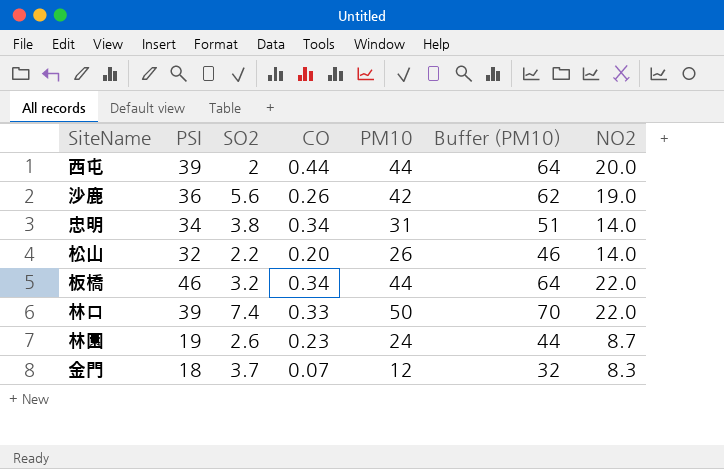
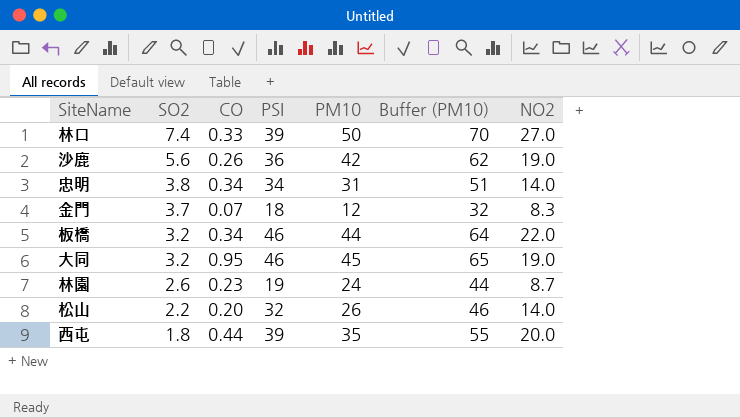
row order: none -> SO2 descending
column PSI | position: 2 -> 4
林口 | NO2: 22.0 -> 27.0
row 大同: none -> 3.2 | 0.95 | 46 | 45 | 65 | 19.0
西屯 | SO2: 2 -> 1.8
西屯 | PM10: 44 -> 35
西屯 | Buffer (PM10): 64 -> 55

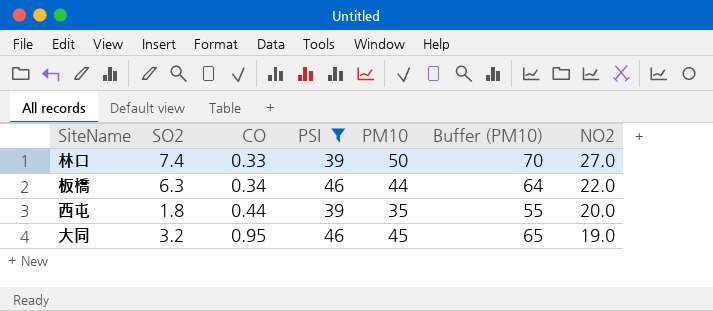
filter: none -> PSI >= 39
row order: SO2 descending -> CO ascending
板橋 | SO2: 3.2 -> 6.3

